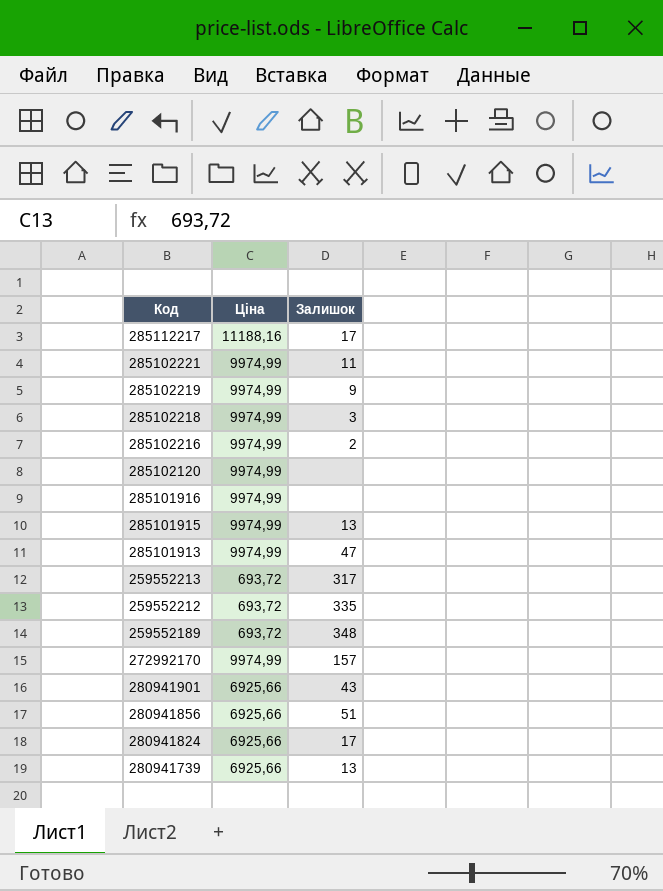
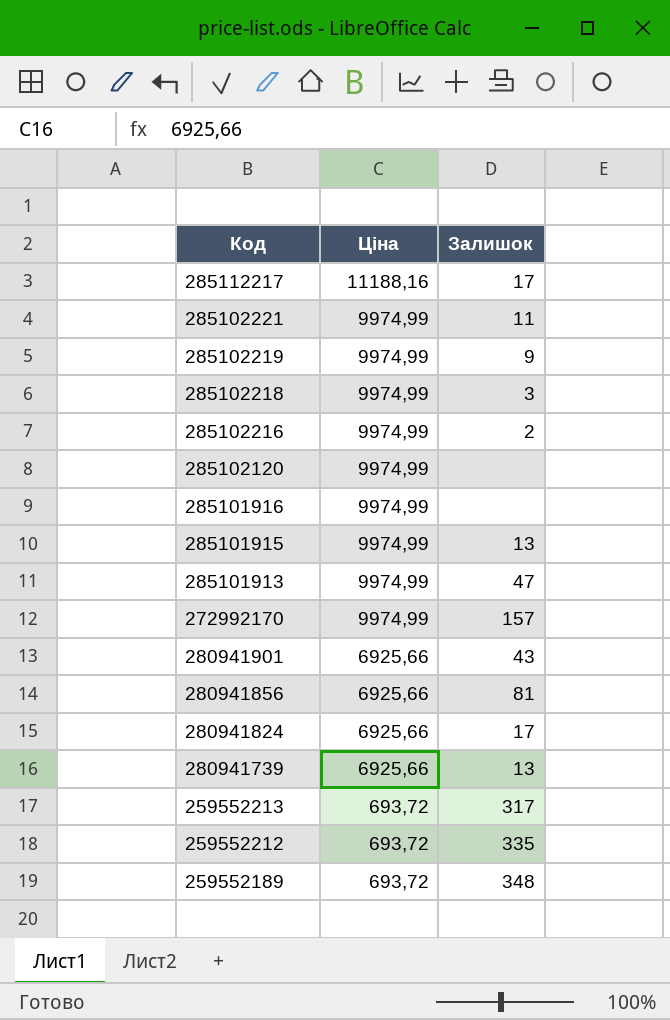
row order: none -> Ціна descending
280941856 | Залишок: 51 -> 81

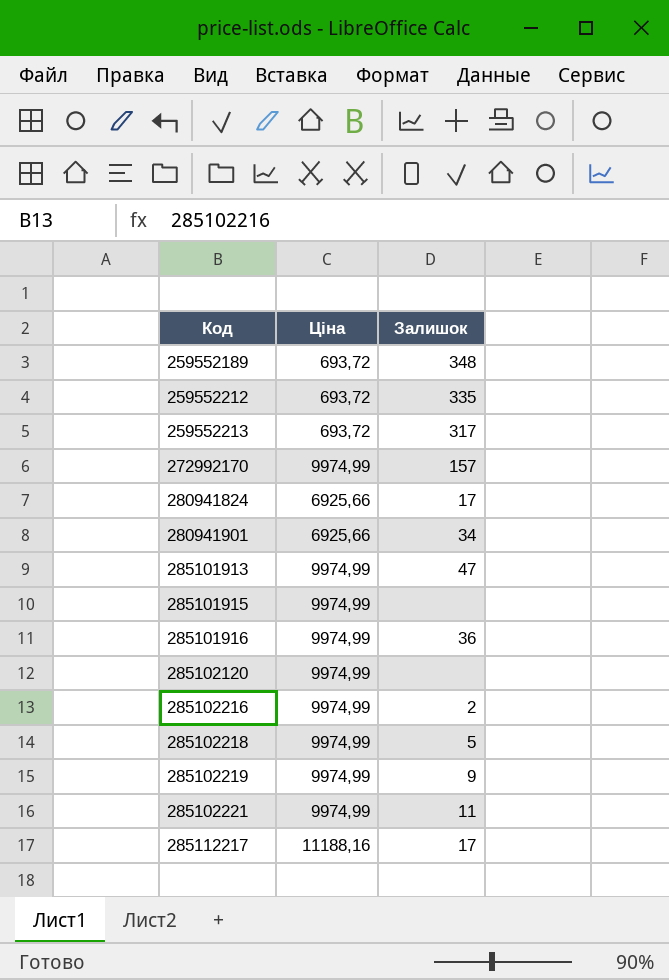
row order: Ціна descending -> Код ascending
row 280941856: 6925,66 | 81 -> none
row 280941739: 6925,66 | 13 -> none
280941901 | Залишок: 43 -> 34
285101915 | Залишок: 13 -> none
285101916 | Залишок: none -> 36
285102218 | Залишок: 3 -> 5

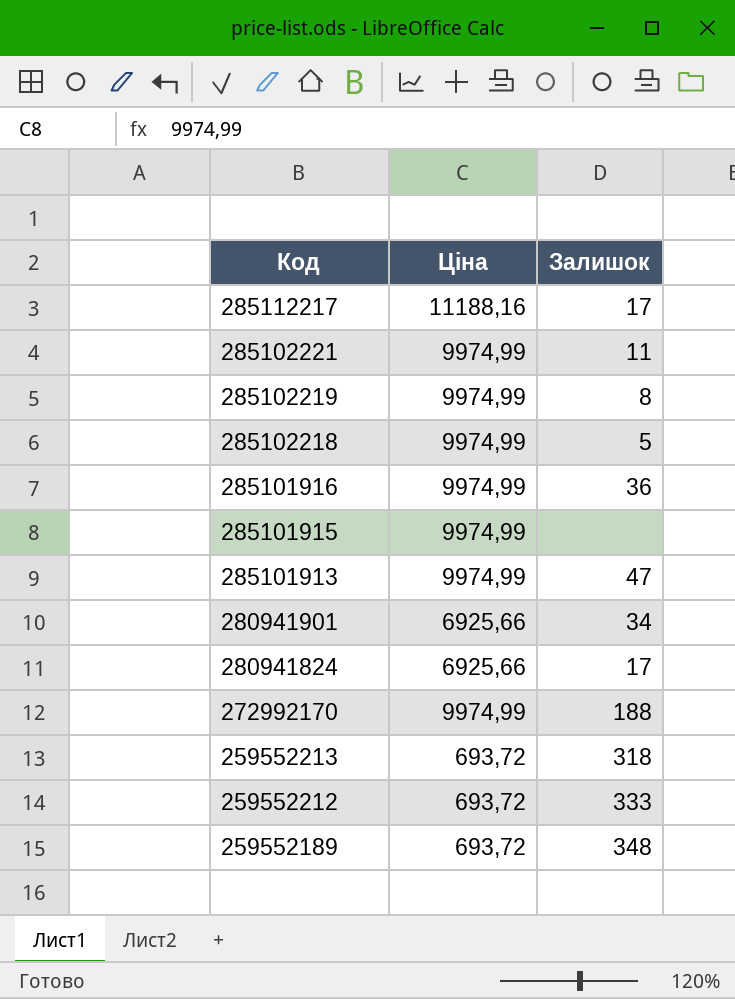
row order: Код ascending -> Код descending
row 285102120: 9974,99 | none -> none
row 285102216: 9974,99 | 2 -> none
285102219 | Залишок: 9 -> 8
272992170 | Залишок: 157 -> 188
259552213 | Залишок: 317 -> 318
259552212 | Залишок: 335 -> 333

